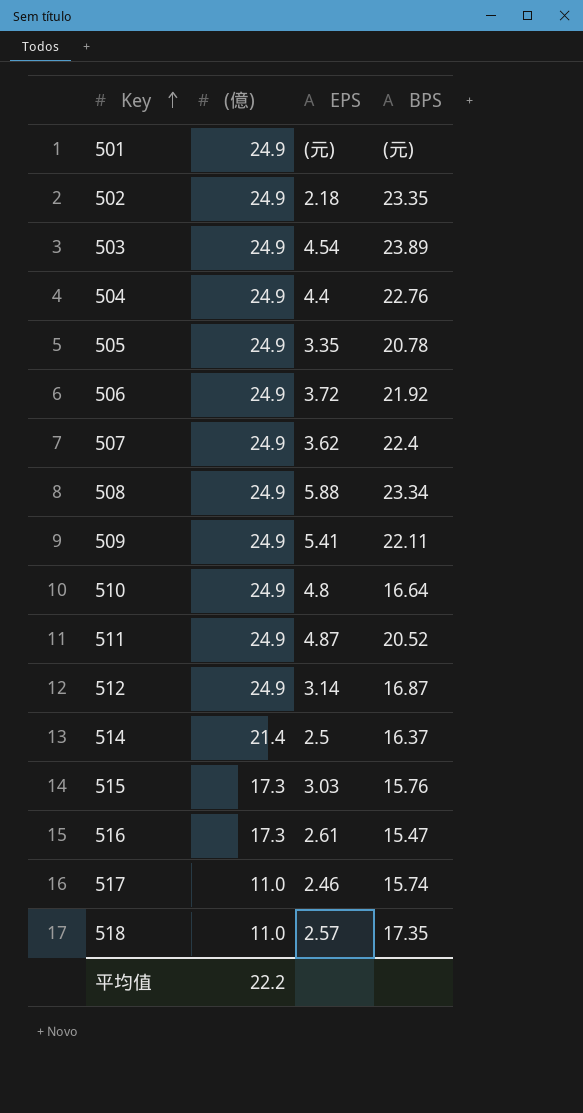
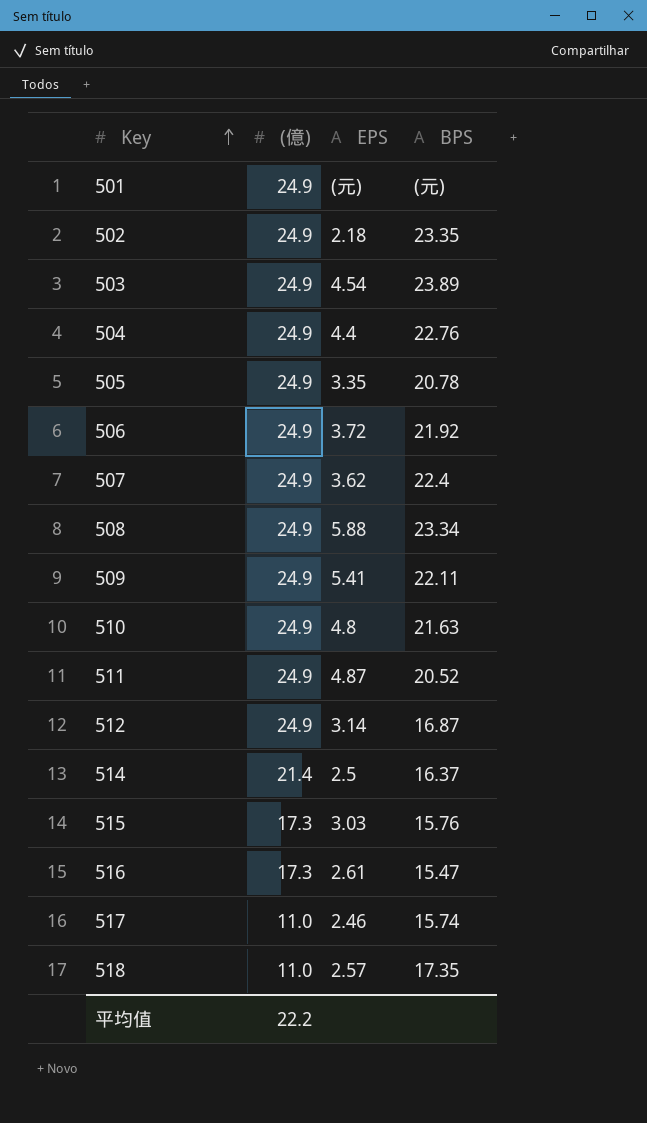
510 | BPS: 16.64 -> 21.63

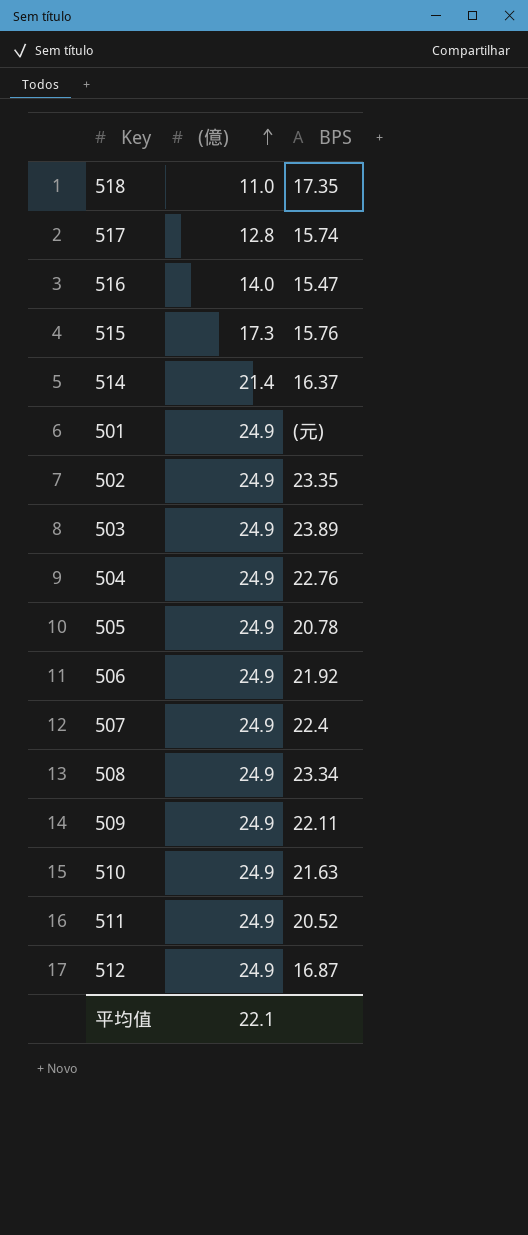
row order: Key ascending -> (億) ascending
column EPS | position: 3 -> none
517 | (億): 11.0 -> 12.8
516 | (億): 17.3 -> 14.0
平均值 | (億): 22.2 -> 22.1

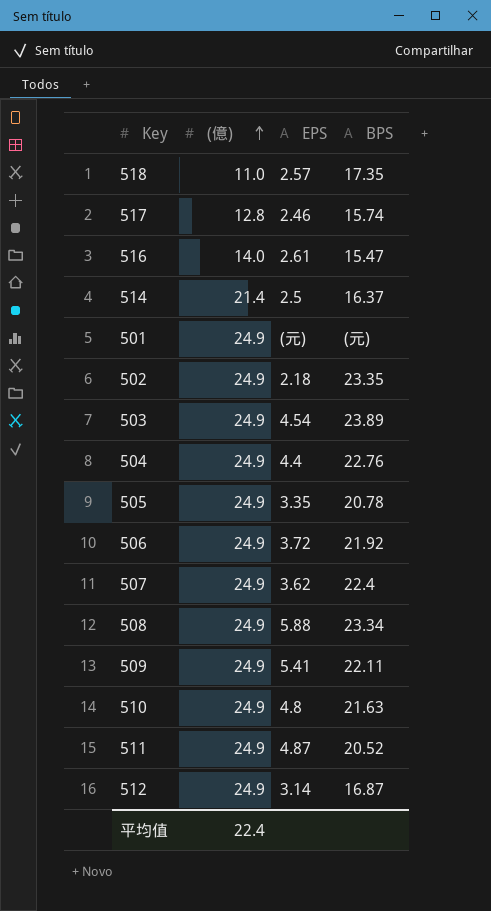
column EPS | position: none -> 3
row 515: 17.3 | 15.76 -> none
平均值 | (億): 22.1 -> 22.4

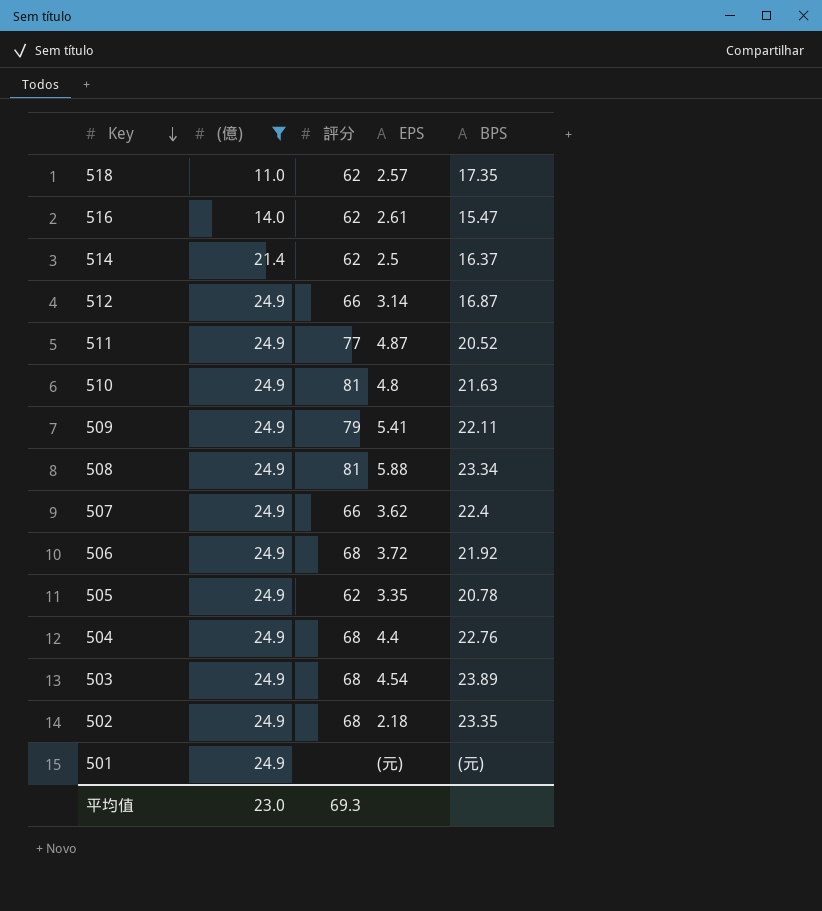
filter: none -> (億) != 12.8
row order: (億) ascending -> Key descending
column 評分 | position: none -> 3
平均值 | (億): 22.4 -> 23.0

